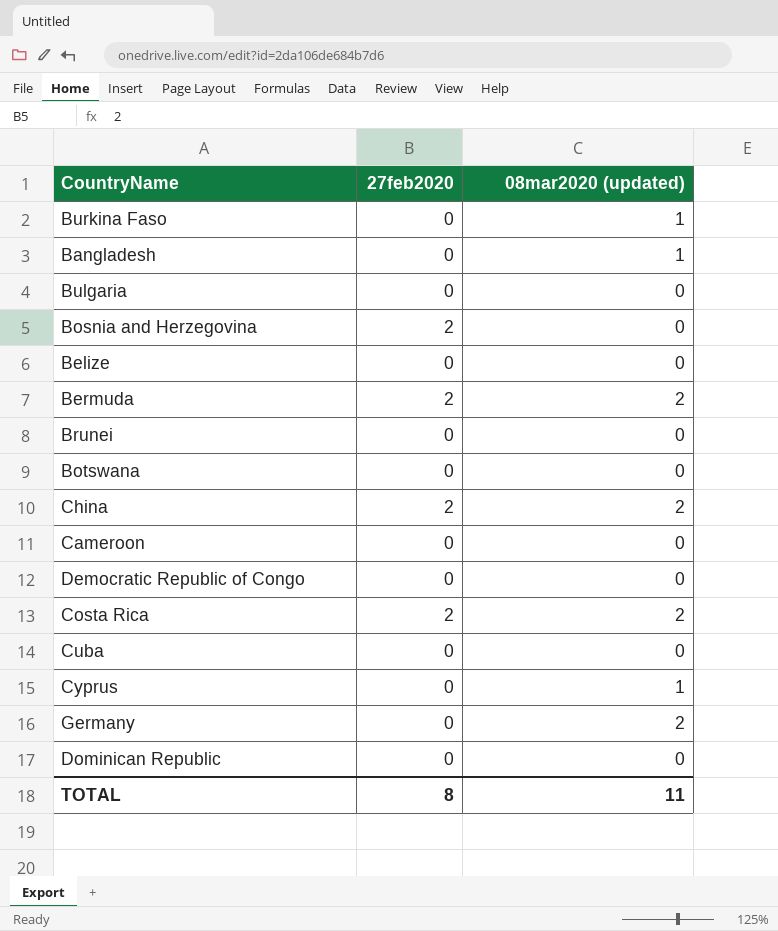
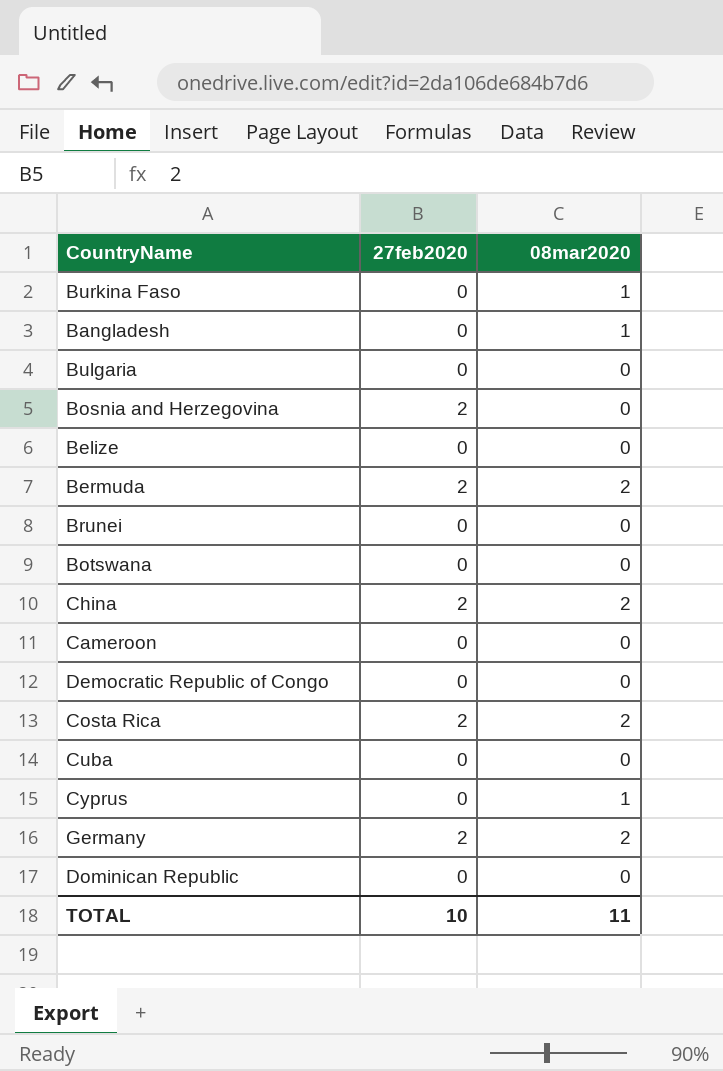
column name: 08mar2020 (updated) -> 08mar2020
Germany | 27feb2020: 0 -> 2
TOTAL | 27feb2020: 8 -> 10

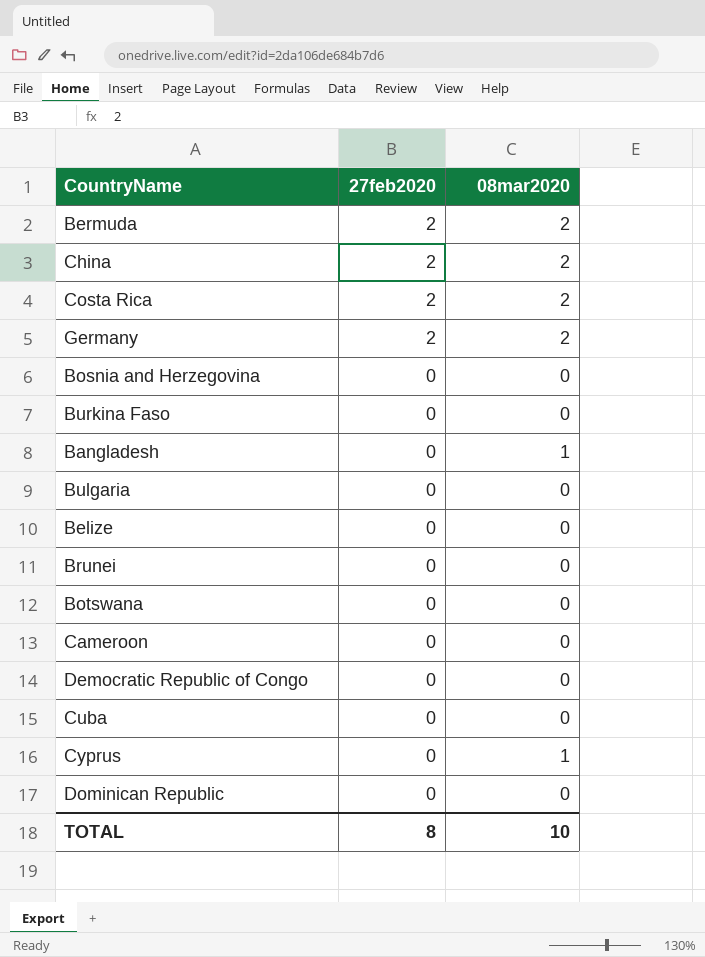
row order: none -> 27feb2020 descending
Bosnia and Herzegovina | 27feb2020: 2 -> 0
Burkina Faso | 08mar2020: 1 -> 0
TOTAL | 27feb2020: 10 -> 8
TOTAL | 08mar2020: 11 -> 10

